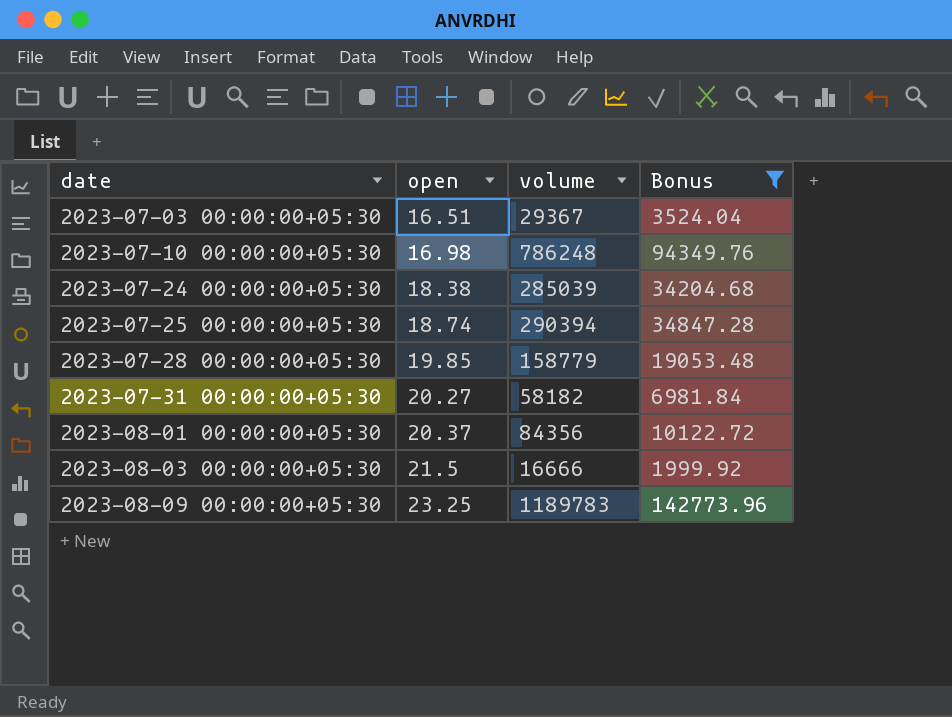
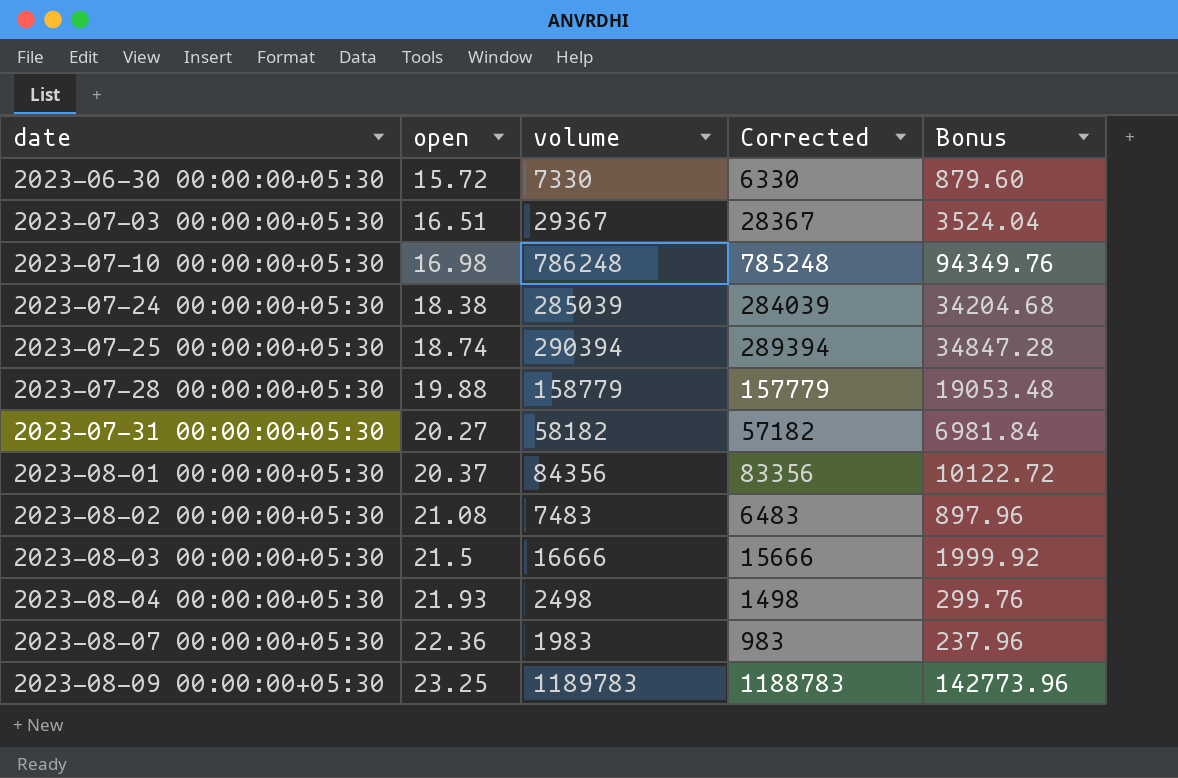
filter: Bonus >= 1999.92 -> none
column Corrected | formula: none -> [volume] - 1000
2023-07-28 00:00:00+05:30 | open: 19.85 -> 19.88

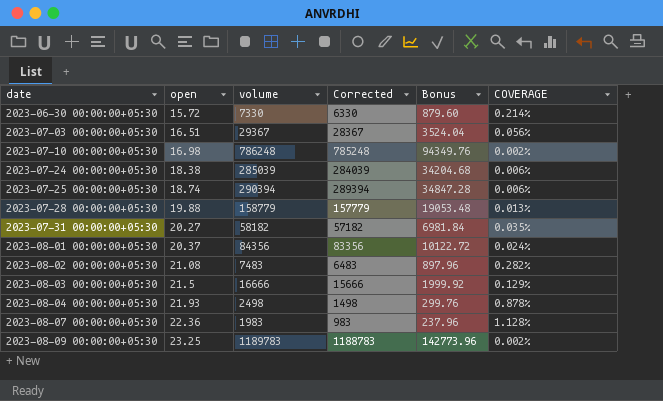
column COVERAGE | formula: none -> [open] / [volume]

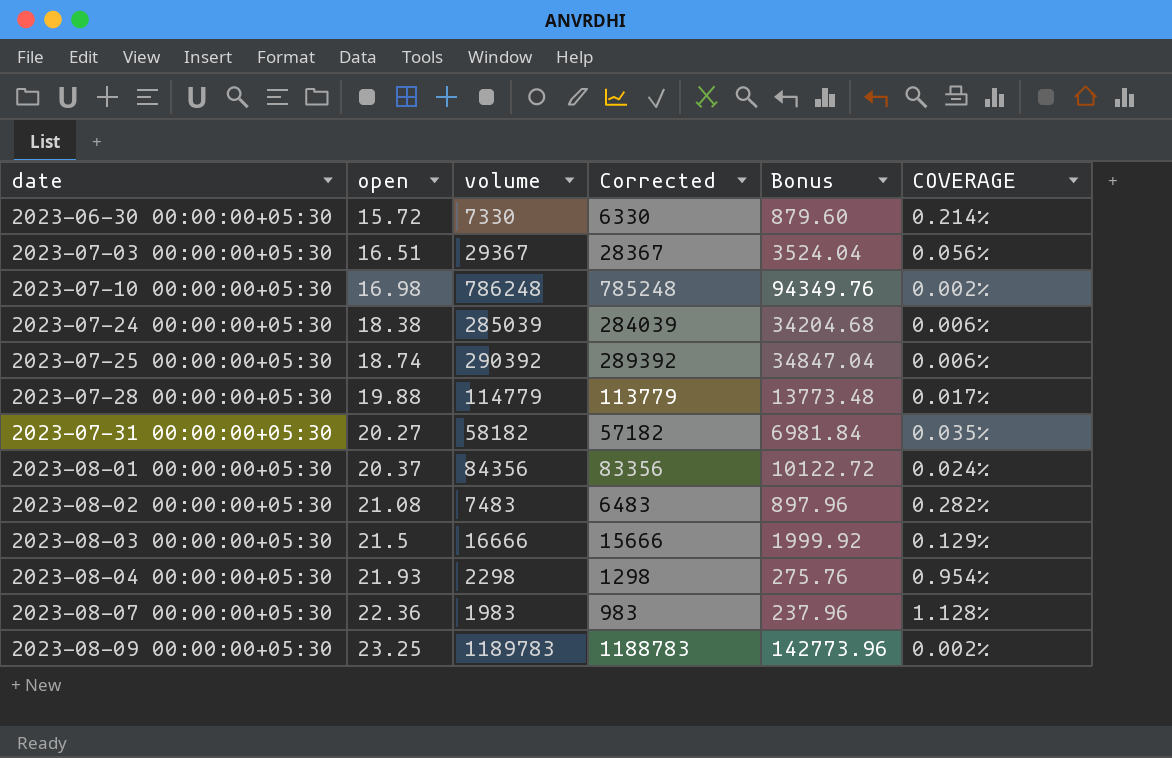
2023-07-25 00:00:00+05:30 | volume: 290394 -> 290392
2023-07-25 00:00:00+05:30 | Corrected: 289394 -> 289392
2023-07-25 00:00:00+05:30 | Bonus: 34847.28 -> 34847.04
2023-07-28 00:00:00+05:30 | volume: 158779 -> 114779
2023-07-28 00:00:00+05:30 | Corrected: 157779 -> 113779
2023-07-28 00:00:00+05:30 | Bonus: 19053.48 -> 13773.48
2023-07-28 00:00:00+05:30 | COVERAGE: 0.013% -> 0.017%
2023-08-04 00:00:00+05:30 | volume: 2498 -> 2298
2023-08-04 00:00:00+05:30 | Corrected: 1498 -> 1298
2023-08-04 00:00:00+05:30 | Bonus: 299.76 -> 275.76
2023-08-04 00:00:00+05:30 | COVERAGE: 0.878% -> 0.954%

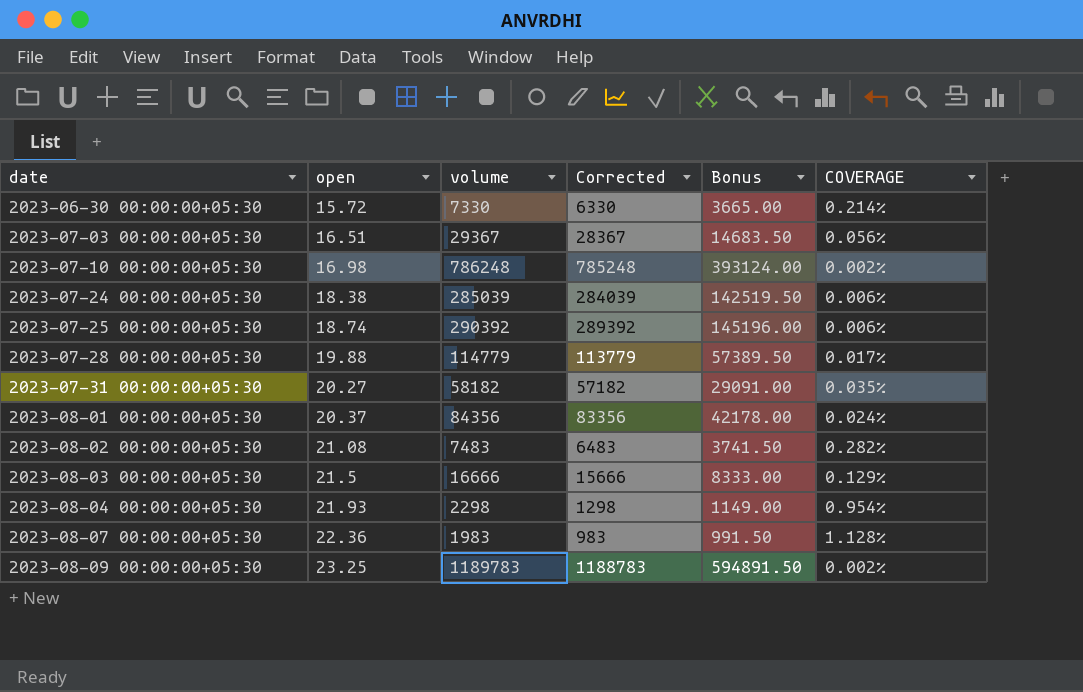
column Bonus | formula: [volume] * 0.12 -> [volume] * 0.5

